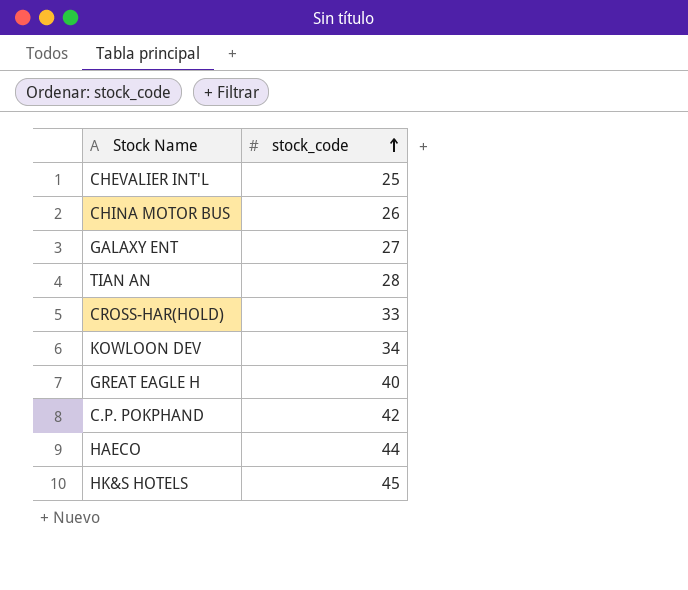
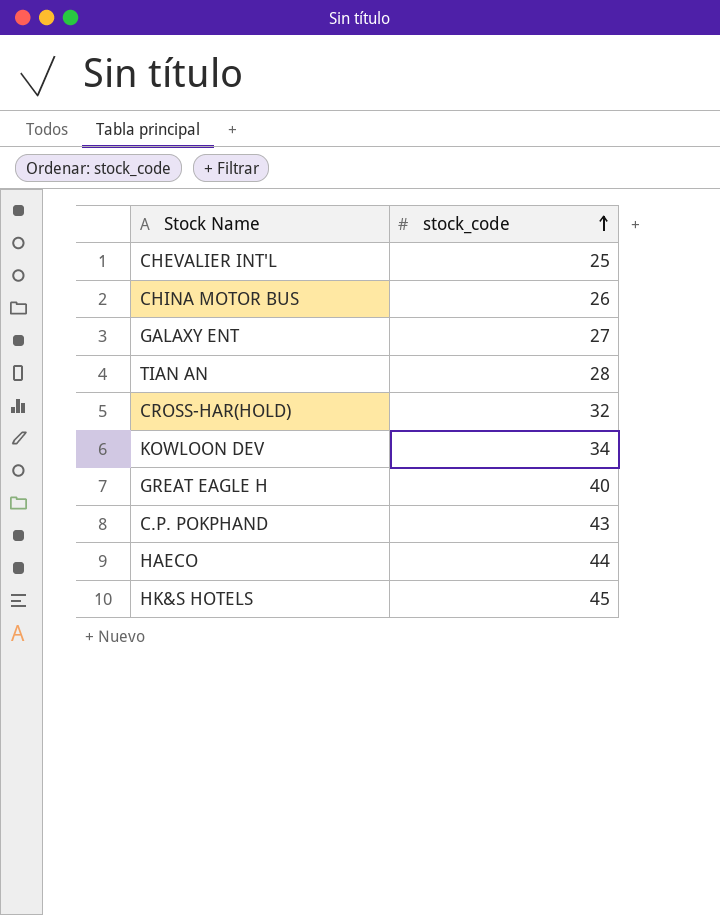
CROSS-HAR(HOLD) | stock_code: 33 -> 32
C.P. POKPHAND | stock_code: 42 -> 43

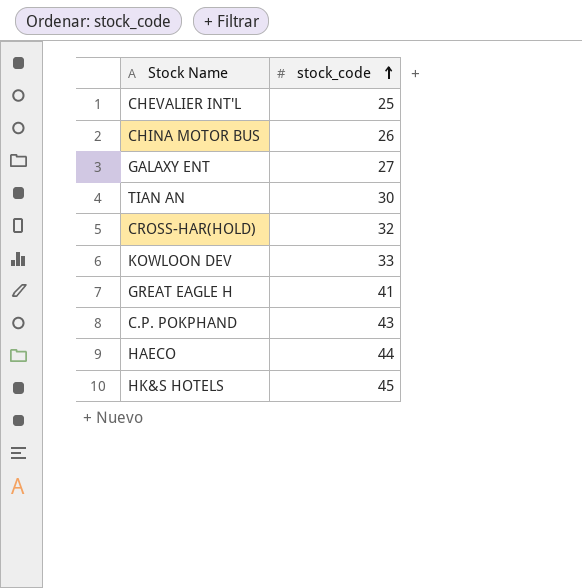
TIAN AN | stock_code: 28 -> 30
KOWLOON DEV | stock_code: 34 -> 33
GREAT EAGLE H | stock_code: 40 -> 41

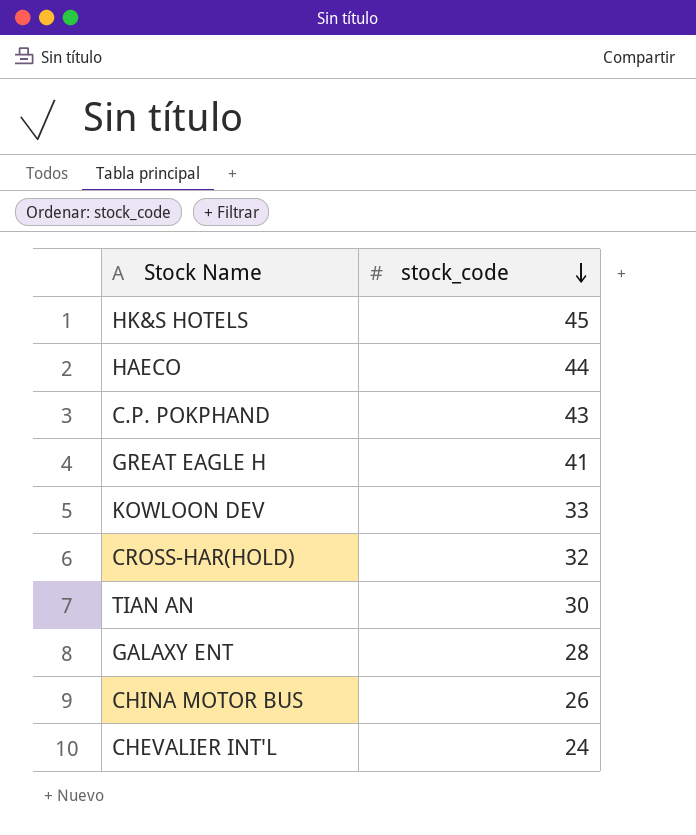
row order: stock_code ascending -> stock_code descending
GALAXY ENT | stock_code: 27 -> 28
CHEVALIER INT'L | stock_code: 25 -> 24

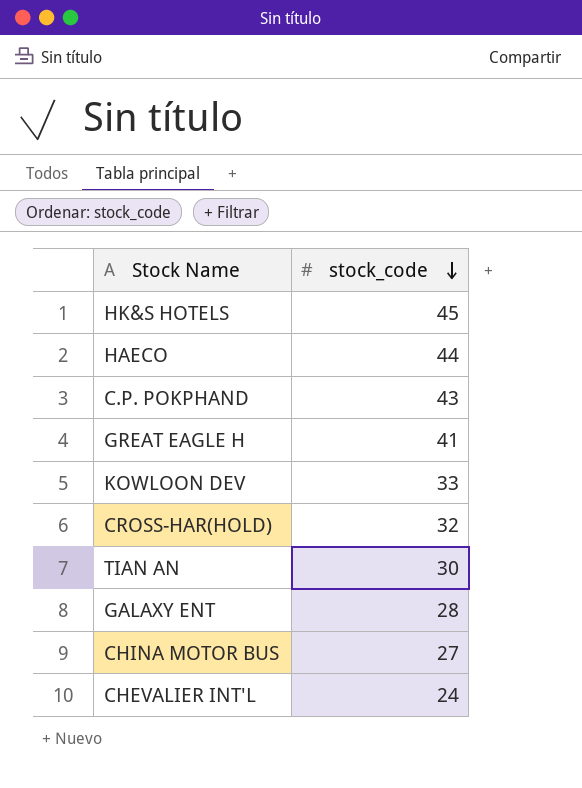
CHINA MOTOR BUS | stock_code: 26 -> 27

